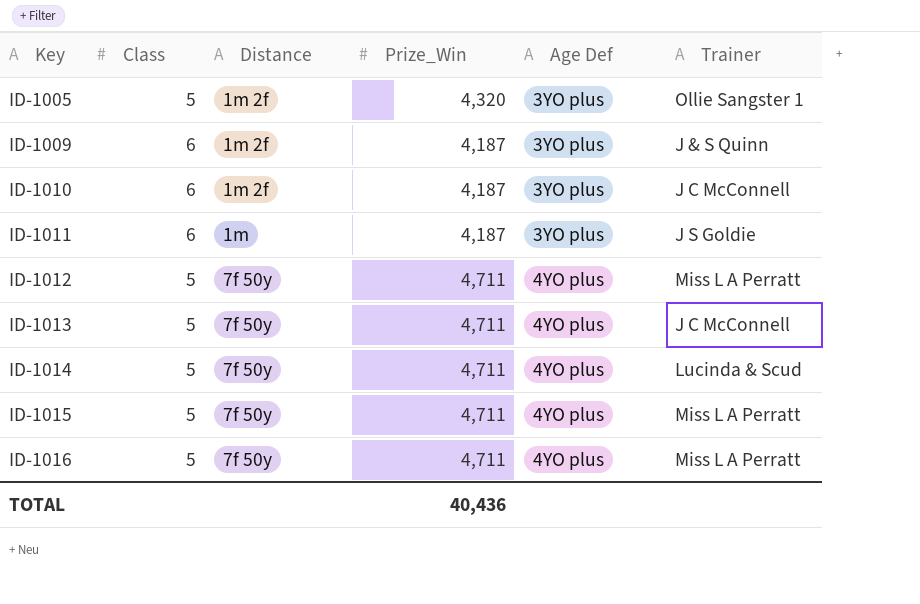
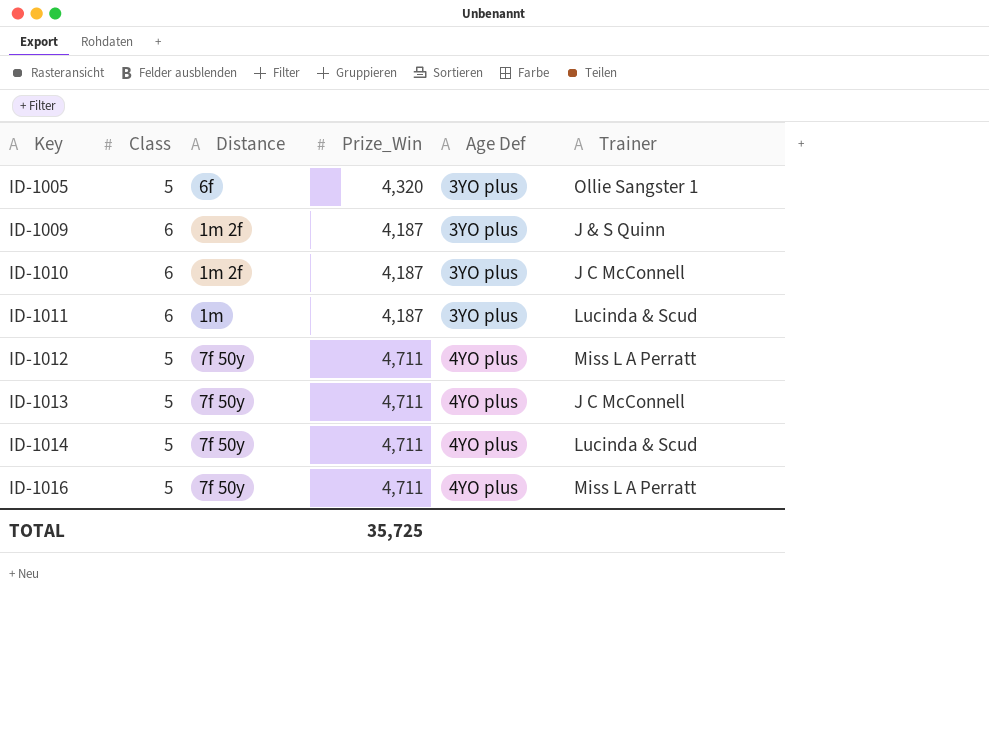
row ID-1015: 5 | 7f 50y | 4,711 | 4YO plus | Miss L A Perratt -> none
ID-1005 | Distance: 1m 2f -> 6f
ID-1011 | Trainer: J S Goldie -> Lucinda & Scud
TOTAL | Prize_Win: 40,436 -> 35,725

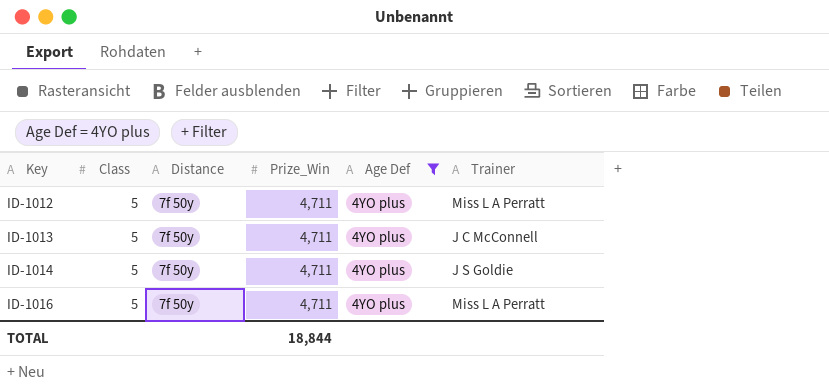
filter: none -> Age Def = 4YO plus
ID-1014 | Trainer: Lucinda & Scud -> J S Goldie
TOTAL | Prize_Win: 35,725 -> 18,844

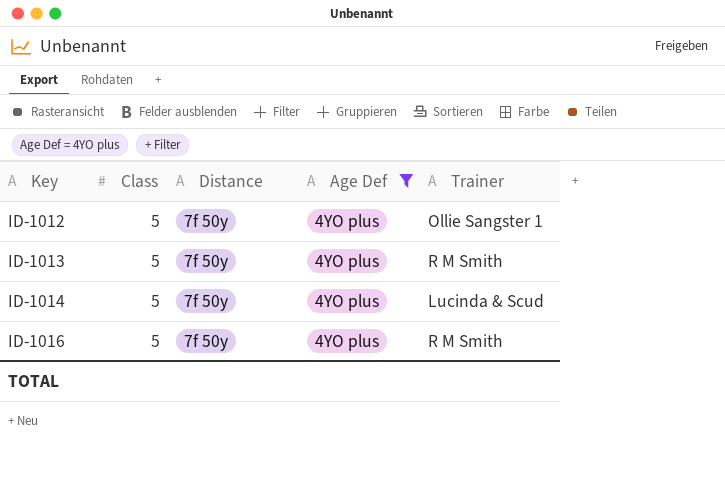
column Prize_Win | position: 4 -> none
ID-1012 | Trainer: Miss L A Perratt -> Ollie Sangster 1
ID-1013 | Trainer: J C McConnell -> R M Smith
ID-1014 | Trainer: J S Goldie -> Lucinda & Scud
ID-1016 | Trainer: Miss L A Perratt -> R M Smith

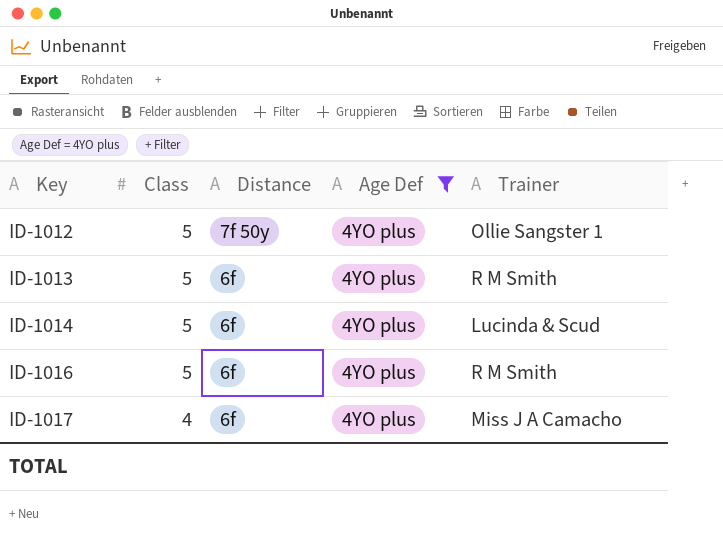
ID-1013 | Distance: 7f 50y -> 6f
ID-1014 | Distance: 7f 50y -> 6f
ID-1016 | Distance: 7f 50y -> 6f
row ID-1017: none -> 4 | 6f | 4YO plus | Miss J A Camacho

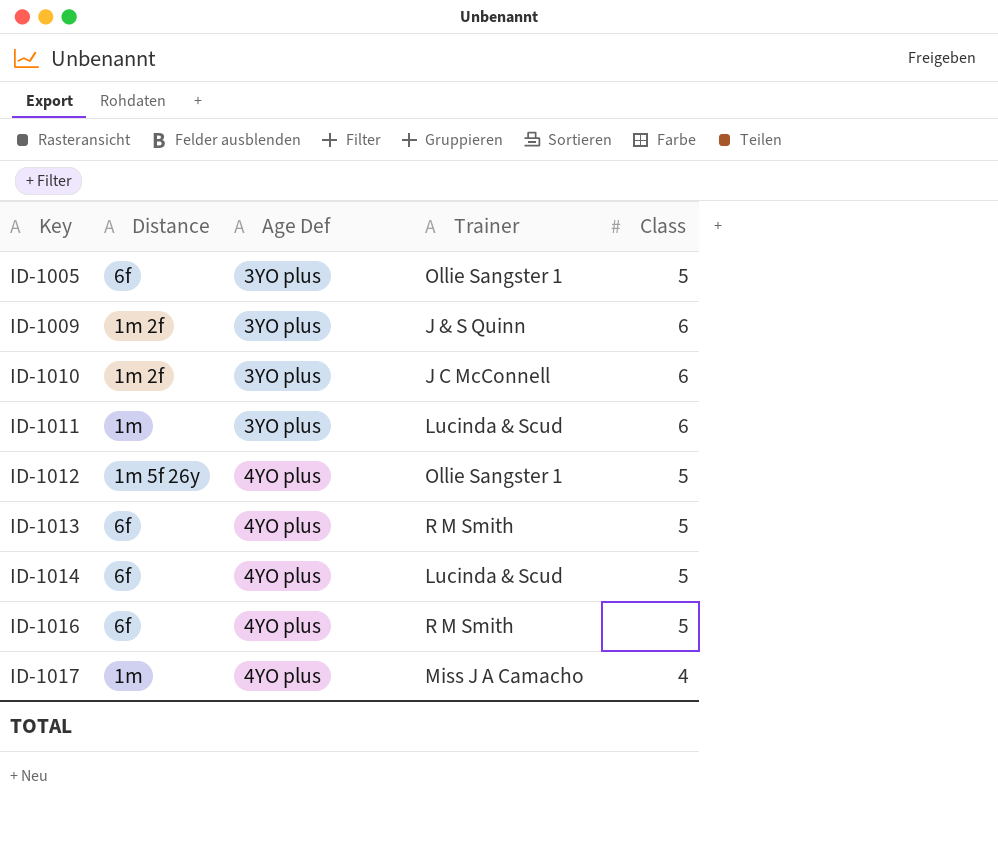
filter: Age Def = 4YO plus -> none
column Class | position: 2 -> 5
ID-1012 | Distance: 7f 50y -> 1m 5f 26y
ID-1017 | Distance: 6f -> 1m

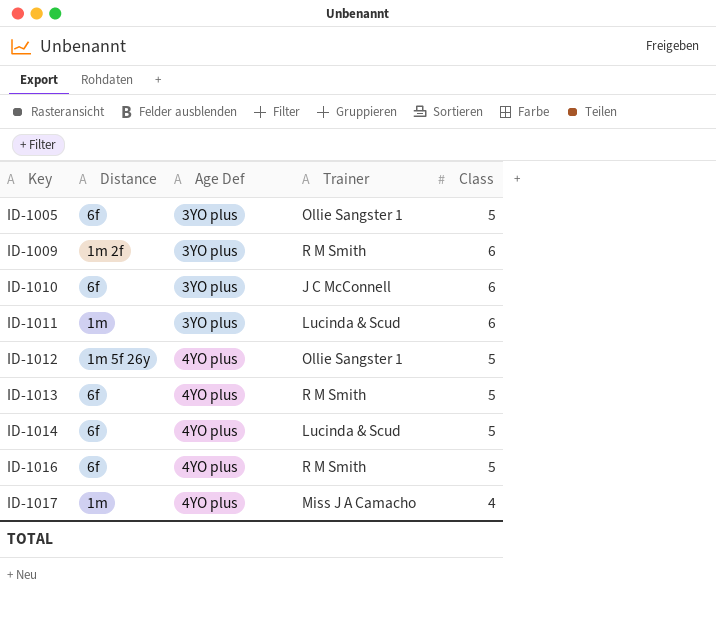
ID-1009 | Trainer: J & S Quinn -> R M Smith
ID-1010 | Distance: 1m 2f -> 6f

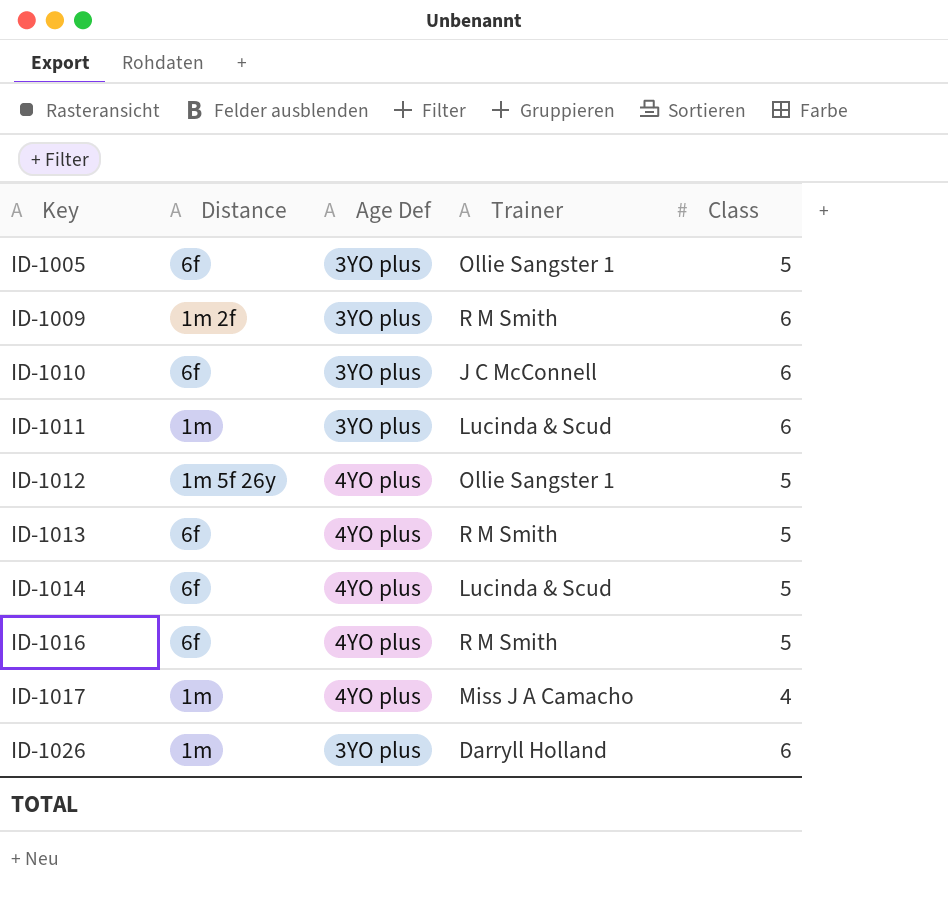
row ID-1026: none -> 1m | 3YO plus | Darryll Holland | 6

